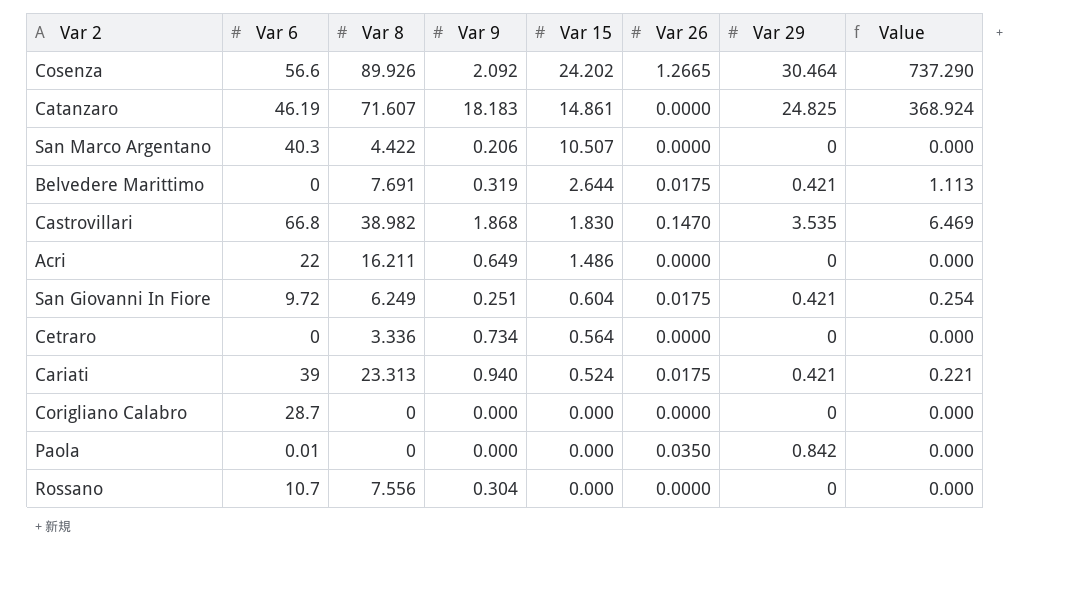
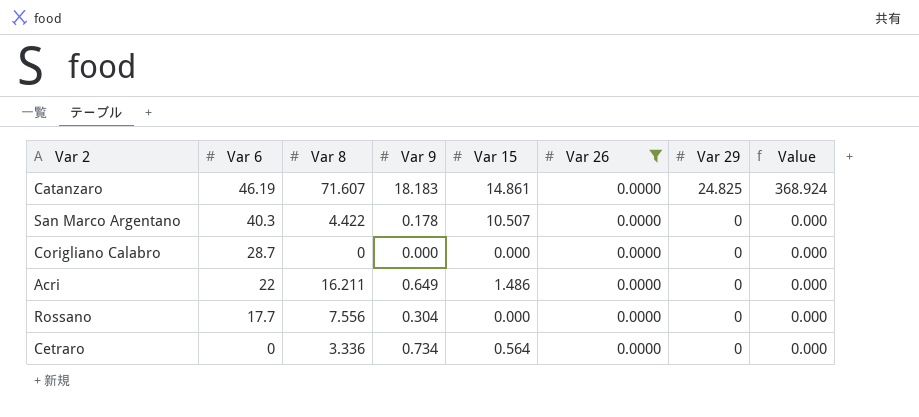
filter: none -> Var 26 = 0.0000
row order: Var 15 descending -> Var 6 descending
San Marco Argentano | Var 9: 0.206 -> 0.178
Rossano | Var 6: 10.7 -> 17.7

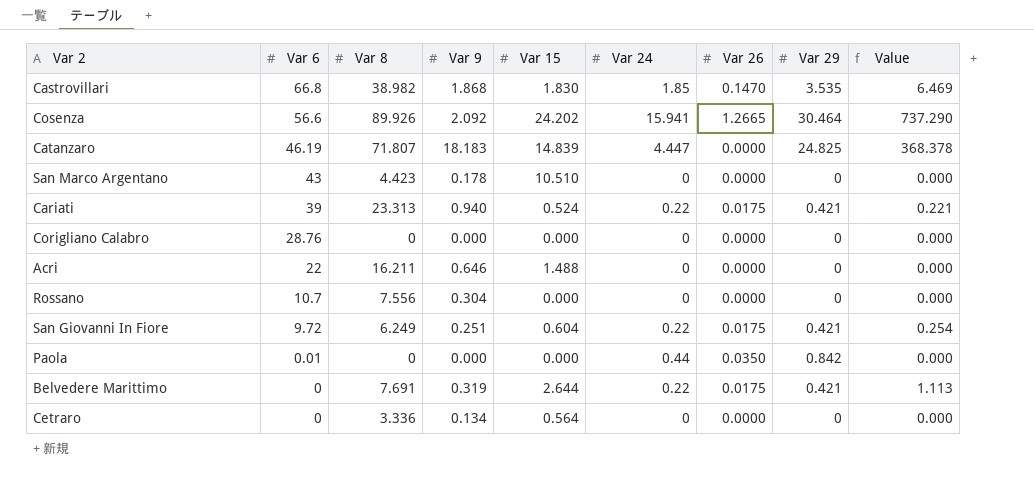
filter: Var 26 = 0.0000 -> none
column Var 24 | position: none -> 6
Catanzaro | Var 8: 71.607 -> 71.807
Catanzaro | Var 15: 14.861 -> 14.839
Catanzaro | Value: 368.924 -> 368.378
San Marco Argentano | Var 6: 40.3 -> 43
San Marco Argentano | Var 8: 4.422 -> 4.423
San Marco Argentano | Var 15: 10.507 -> 10.510
Corigliano Calabro | Var 6: 28.7 -> 28.76
Acri | Var 9: 0.649 -> 0.646
Acri | Var 15: 1.486 -> 1.488
Rossano | Var 6: 17.7 -> 10.7
Cetraro | Var 9: 0.734 -> 0.134

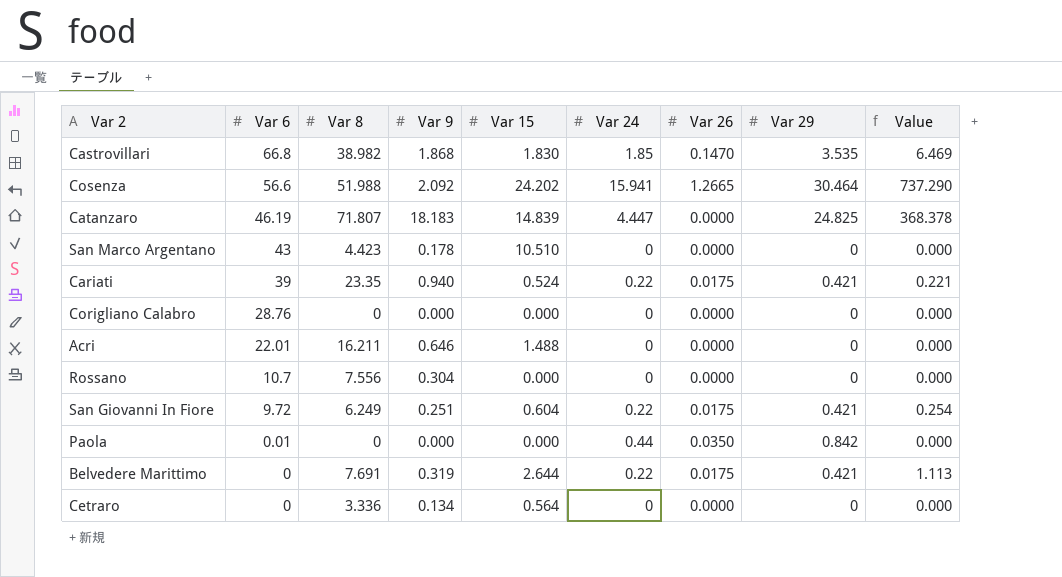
Cosenza | Var 8: 89.926 -> 51.988
Cariati | Var 8: 23.313 -> 23.35
Acri | Var 6: 22 -> 22.01

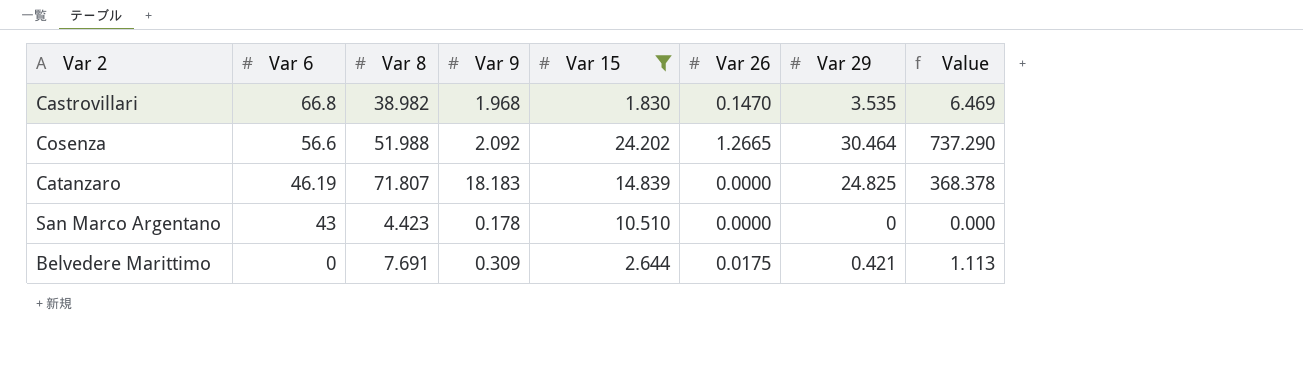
filter: none -> Var 15 >= 1.830
column Var 24 | position: 6 -> none
Castrovillari | Var 9: 1.868 -> 1.968
Belvedere Marittimo | Var 9: 0.319 -> 0.309

